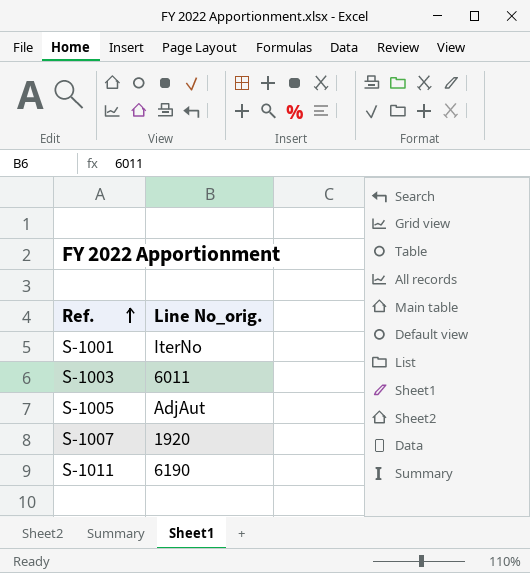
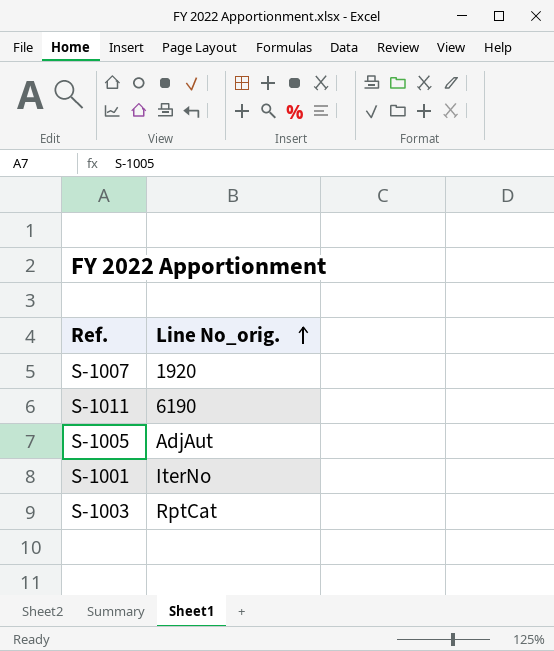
row order: Ref. ascending -> Line No_orig. ascending
S-1003 | Line No_orig.: 6011 -> RptCat

